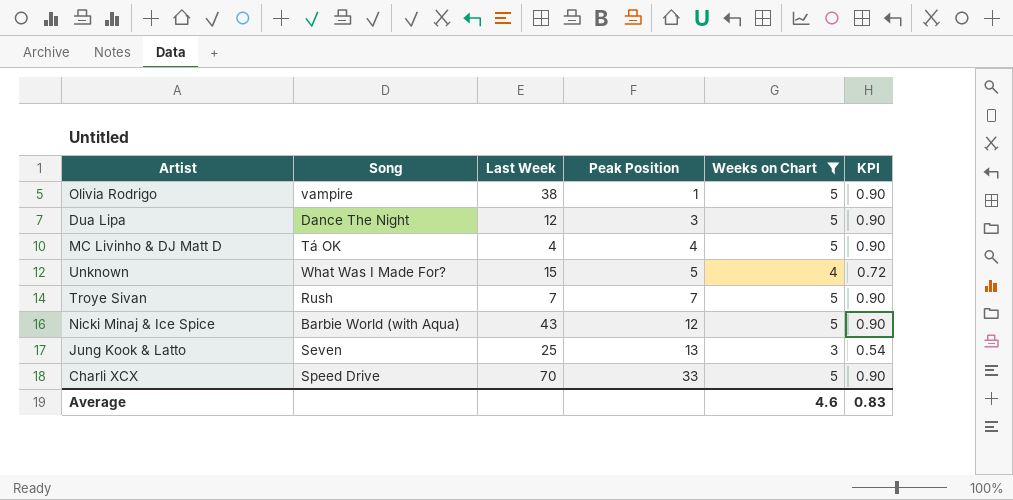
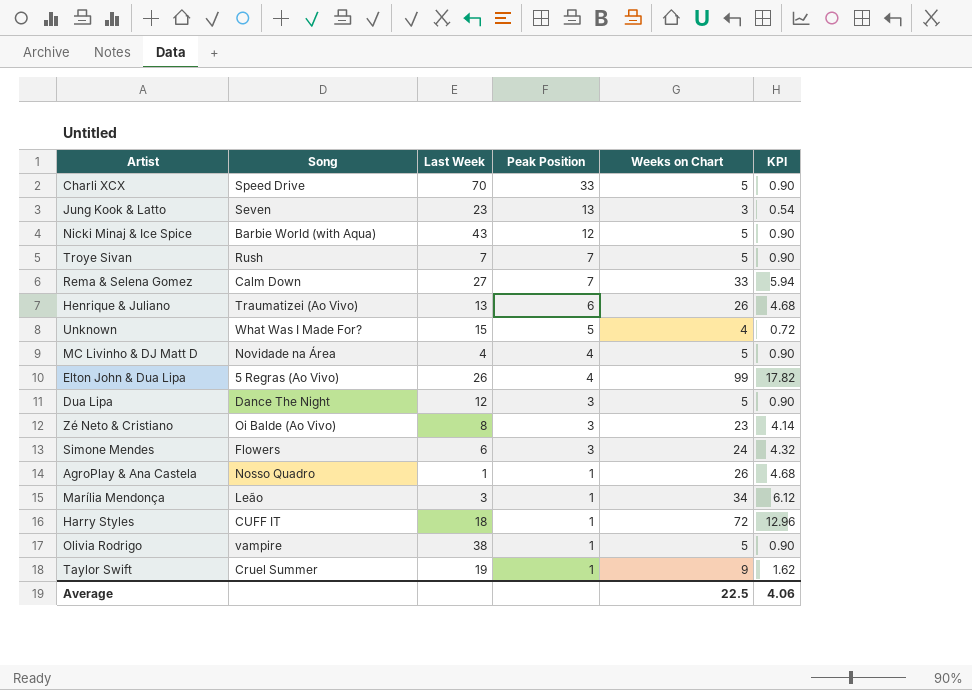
filter: Weeks on Chart <= 5 -> none
row order: Peak Position ascending -> Peak Position descending
Jung Kook & Latto | Last Week: 25 -> 23
MC Livinho & DJ Matt D | Song: Tá OK -> Novidade na Área
Average | Weeks on Chart: 4.6 -> 22.5
Average | KPI: 0.83 -> 4.06

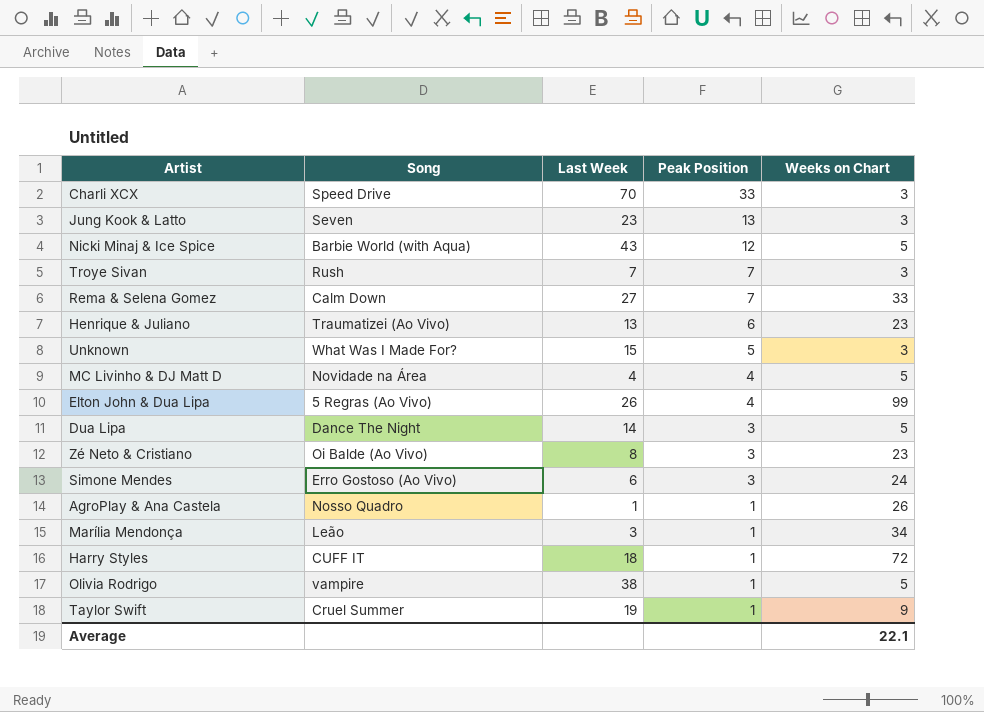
column KPI | formula: [Weeks on Chart] * 0.18 -> none
Charli XCX | Weeks on Chart: 5 -> 3
Troye Sivan | Weeks on Chart: 5 -> 3
Henrique & Juliano | Weeks on Chart: 26 -> 23
Unknown | Weeks on Chart: 4 -> 3
Dua Lipa | Last Week: 12 -> 14
Simone Mendes | Song: Flowers -> Erro Gostoso (Ao Vivo)
Average | Weeks on Chart: 22.5 -> 22.1

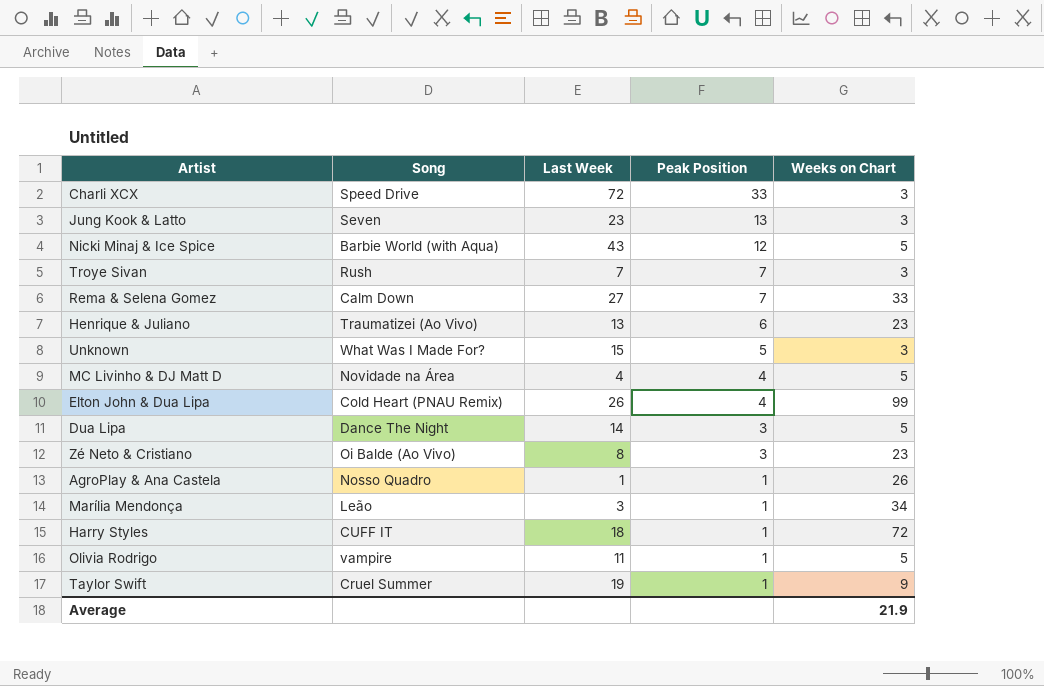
row Simone Mendes: Erro Gostoso (Ao Vivo) | 6 | 3 | 24 -> none
Charli XCX | Last Week: 70 -> 72
Elton John & Dua Lipa | Song: 5 Regras (Ao Vivo) -> Cold Heart (PNAU Remix)
Olivia Rodrigo | Last Week: 38 -> 11
Average | Weeks on Chart: 22.1 -> 21.9

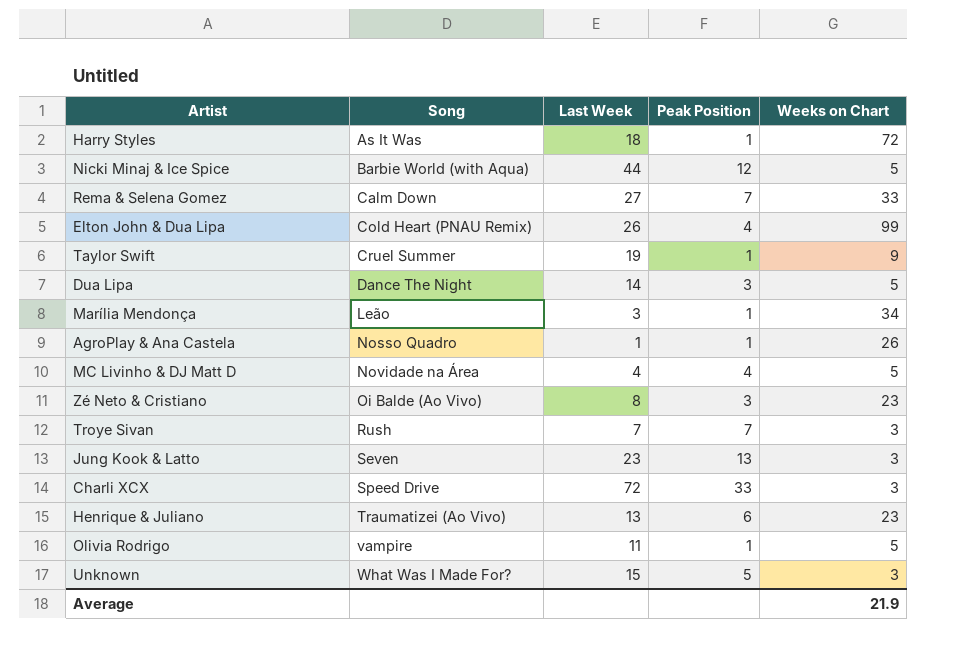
row order: Peak Position descending -> Song ascending
Harry Styles | Song: CUFF IT -> As It Was
Nicki Minaj & Ice Spice | Last Week: 43 -> 44

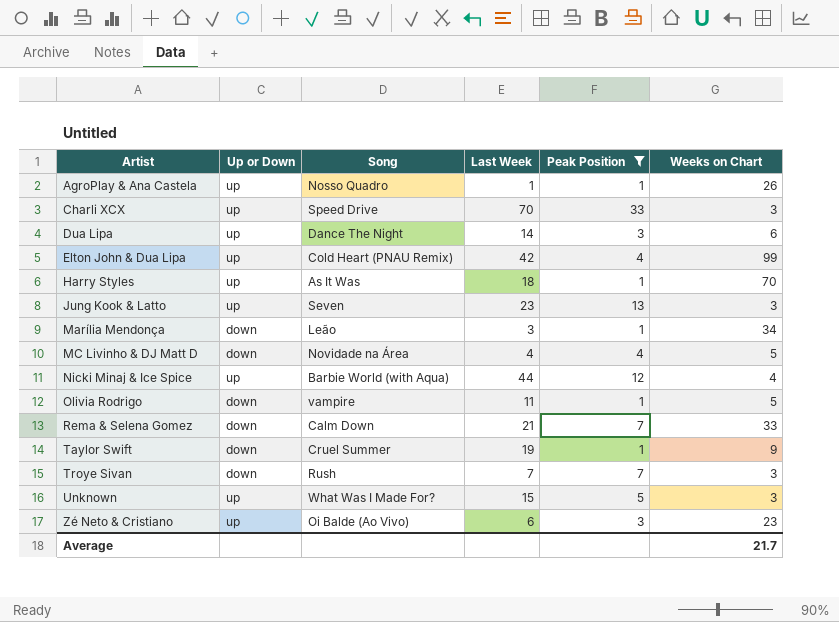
filter: none -> Peak Position != 6
row order: Song ascending -> Artist ascending
column Up or Down | position: none -> 2
Charli XCX | Last Week: 72 -> 70
Dua Lipa | Weeks on Chart: 5 -> 6
Elton John & Dua Lipa | Last Week: 26 -> 42
Harry Styles | Weeks on Chart: 72 -> 70
Nicki Minaj & Ice Spice | Weeks on Chart: 5 -> 4
Rema & Selena Gomez | Last Week: 27 -> 21
Zé Neto & Cristiano | Last Week: 8 -> 6
Average | Weeks on Chart: 21.9 -> 21.7

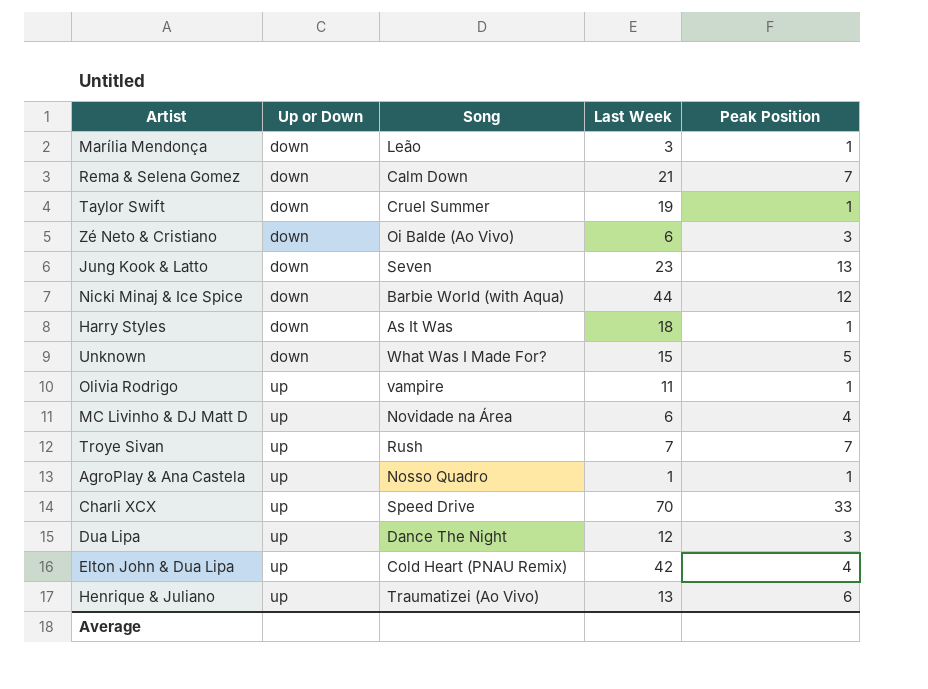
filter: Peak Position != 6 -> none
row order: Artist ascending -> Up or Down ascending
column Weeks on Chart | position: 6 -> none
Zé Neto & Cristiano | Up or Down: up -> down
Jung Kook & Latto | Up or Down: up -> down
Nicki Minaj & Ice Spice | Up or Down: up -> down
Harry Styles | Up or Down: up -> down
Unknown | Up or Down: up -> down
Olivia Rodrigo | Up or Down: down -> up
MC Livinho & DJ Matt D | Up or Down: down -> up
MC Livinho & DJ Matt D | Last Week: 4 -> 6
Troye Sivan | Up or Down: down -> up
Dua Lipa | Last Week: 14 -> 12

